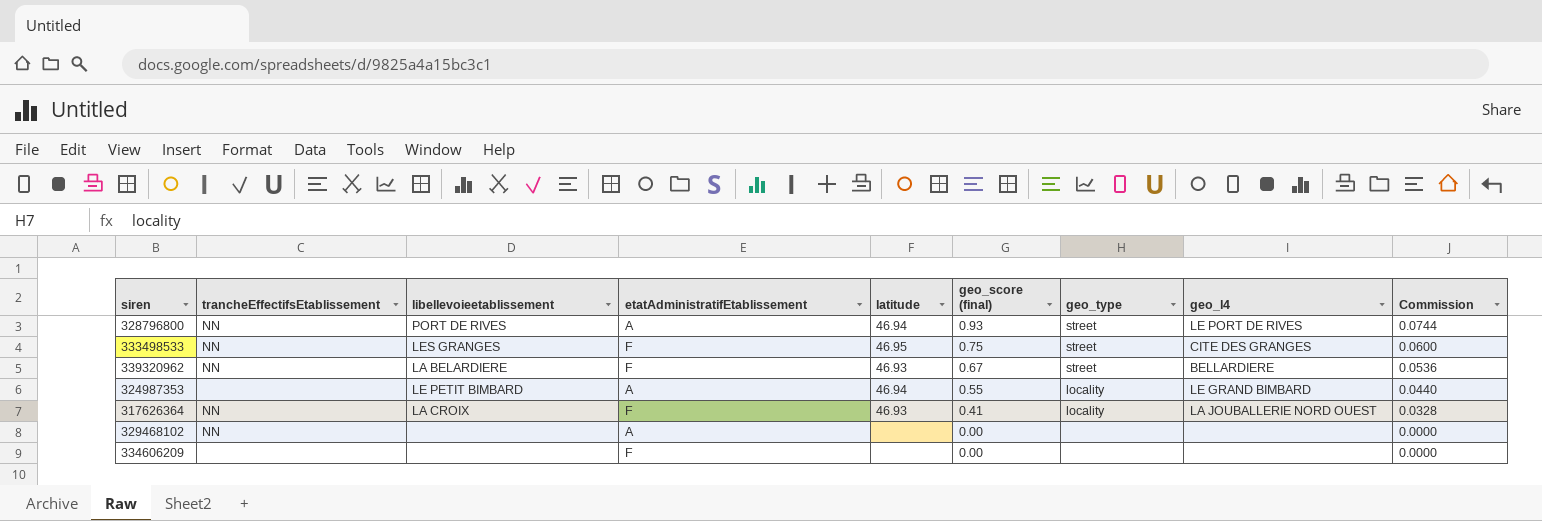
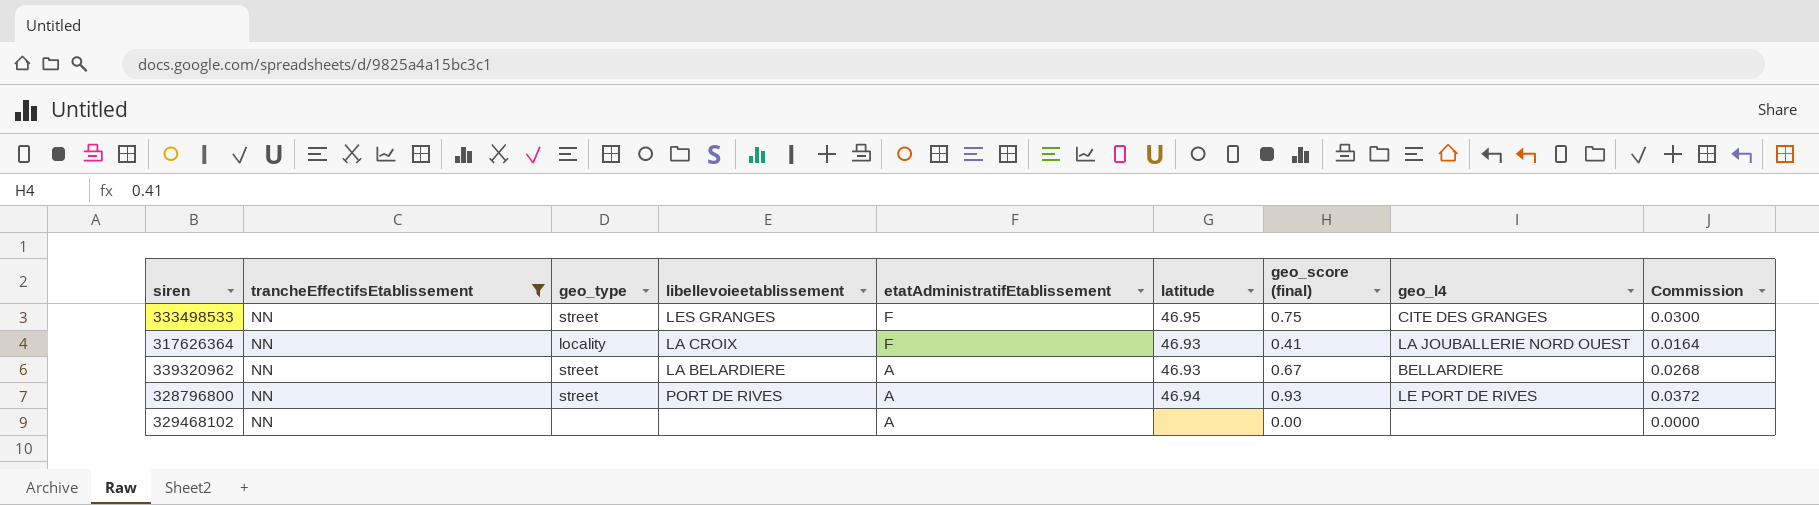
filter: none -> trancheEffectifsEtablissement = NN
row order: geo_score (final) descending -> etatAdministratifEtablissement descending
column geo_type | position: 7 -> 3
column Commission | formula: [geo_score (final)] * 0.08 -> [geo_score (final)] * 0.04
339320962 | etatAdministratifEtablissement: F -> A

